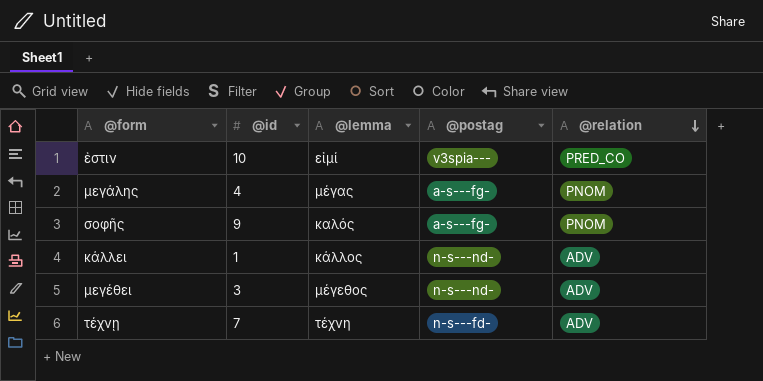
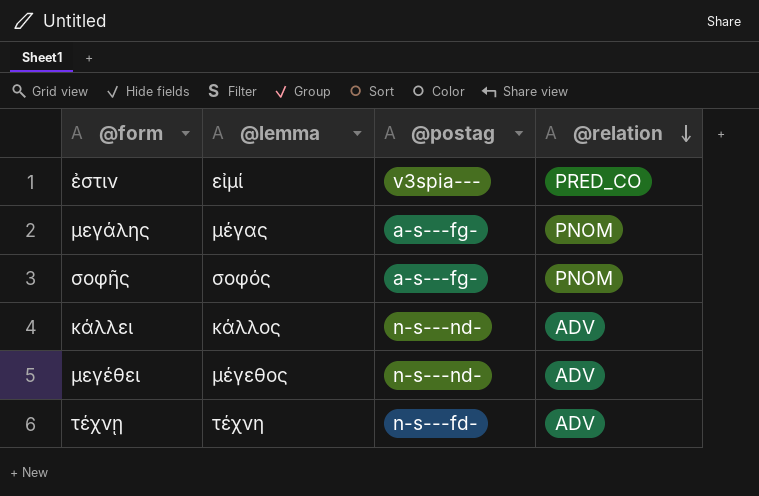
column @id | position: 2 -> none
σοφῆς | @lemma: καλός -> σοφός

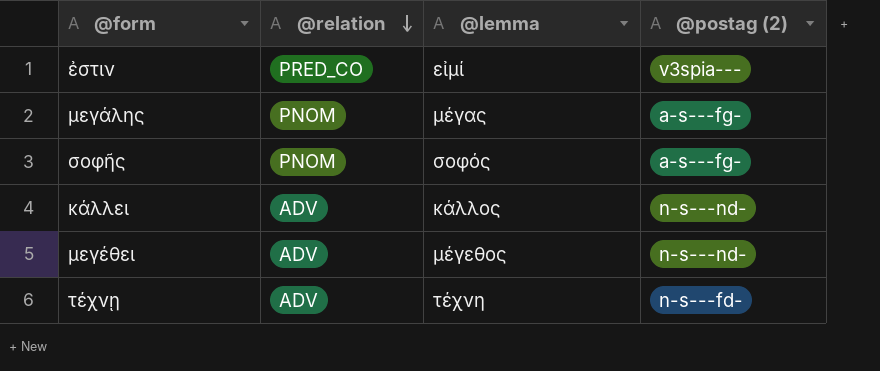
column @relation | position: 4 -> 2
column name: @postag -> @postag (2)

